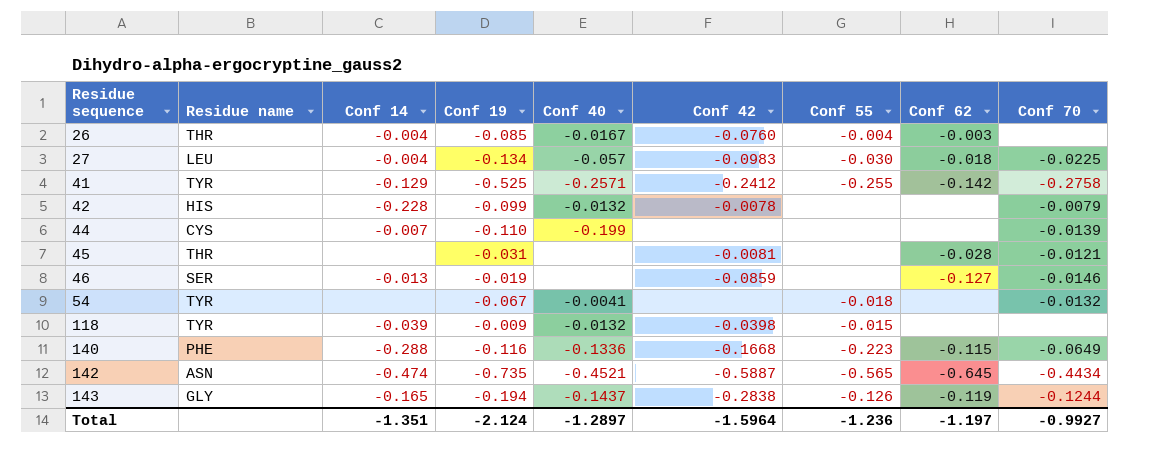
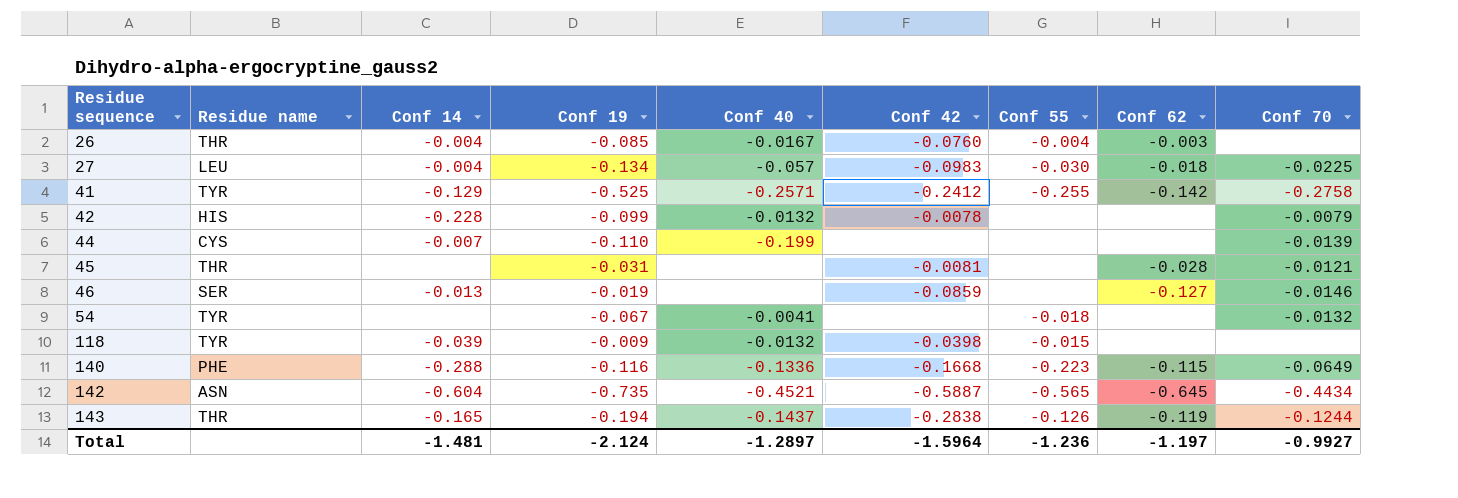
142 | Conf 14: -0.474 -> -0.604
143 | Residue name: GLY -> THR
Total | Conf 14: -1.351 -> -1.481

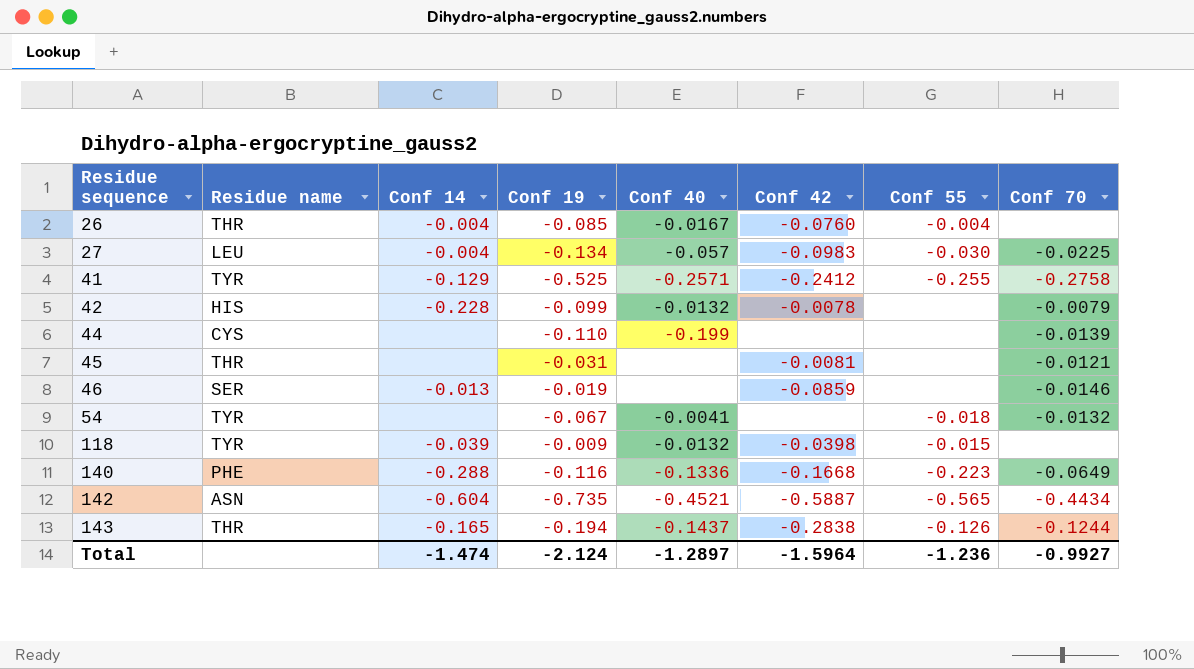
column Conf 62 | position: 8 -> none
44 | Conf 14: -0.007 -> none
Total | Conf 14: -1.481 -> -1.474

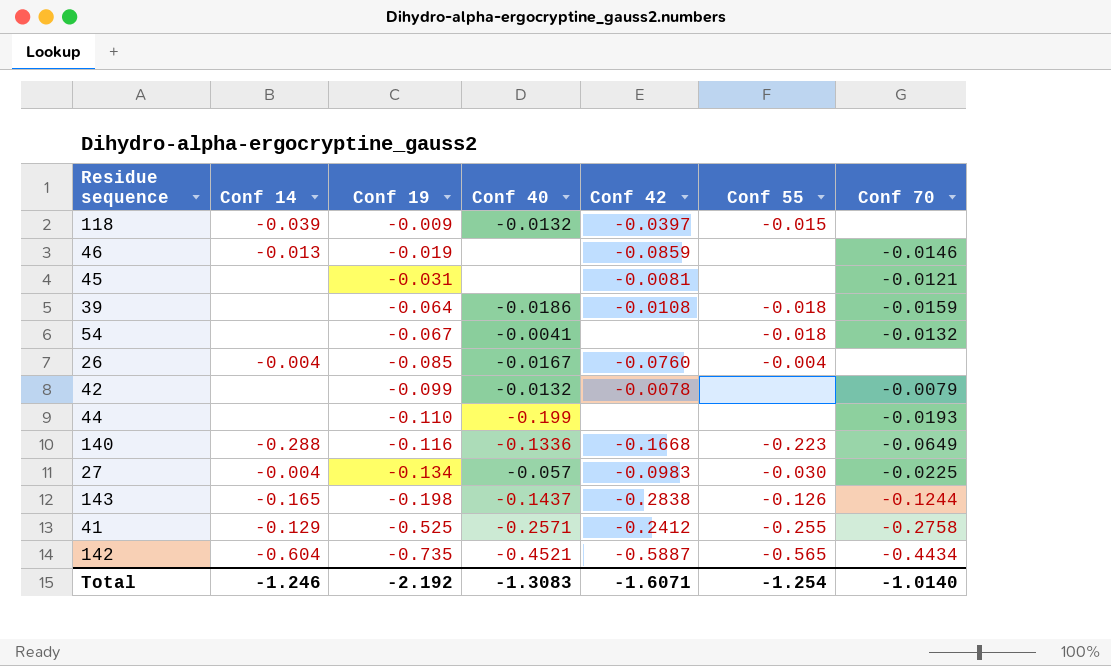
row order: Residue sequence ascending -> Conf 19 descending
column Residue name | position: 2 -> none
118 | Conf 42: -0.0398 -> -0.0397
row 39: none -> none | -0.064 | -0.0186 | -0.0108 | -0.018 | -0.0159
42 | Conf 14: -0.228 -> none
44 | Conf 70: -0.0139 -> -0.0193
143 | Conf 19: -0.194 -> -0.198
Total | Conf 14: -1.474 -> -1.246
Total | Conf 19: -2.124 -> -2.192
Total | Conf 40: -1.2897 -> -1.3083
Total | Conf 42: -1.5964 -> -1.6071
Total | Conf 55: -1.236 -> -1.254
Total | Conf 70: -0.9927 -> -1.0140

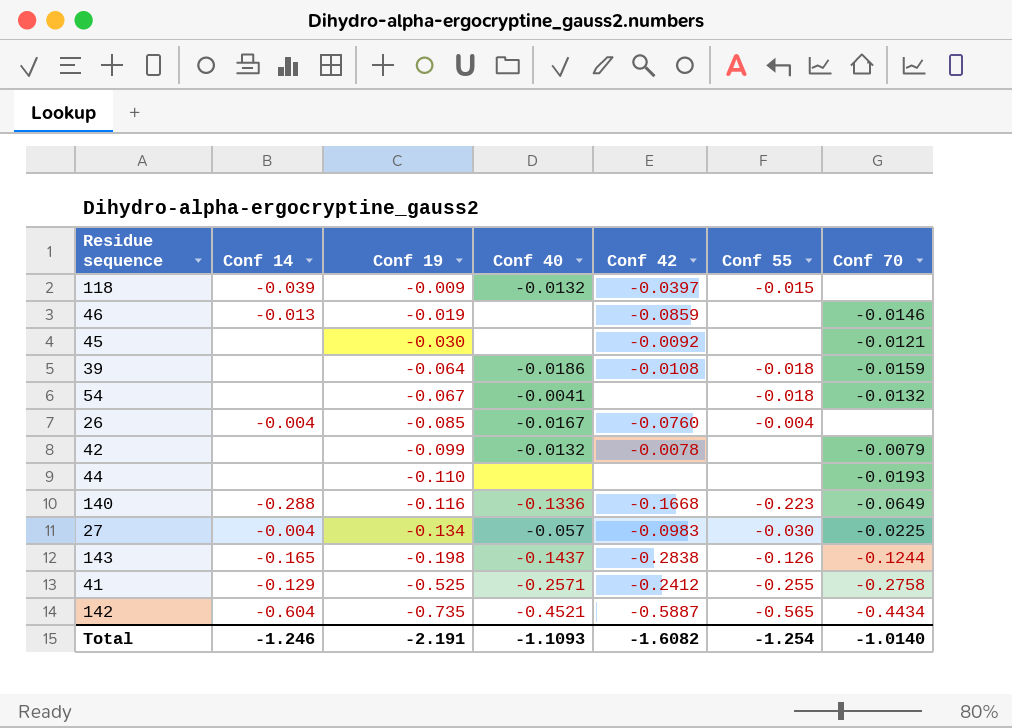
45 | Conf 19: -0.031 -> -0.030
45 | Conf 42: -0.0081 -> -0.0092
44 | Conf 40: -0.199 -> none
Total | Conf 19: -2.192 -> -2.191
Total | Conf 40: -1.3083 -> -1.1093
Total | Conf 42: -1.6071 -> -1.6082

